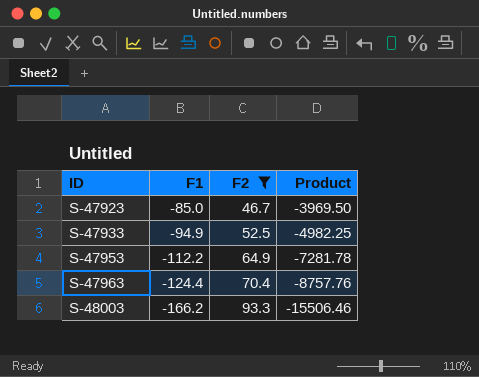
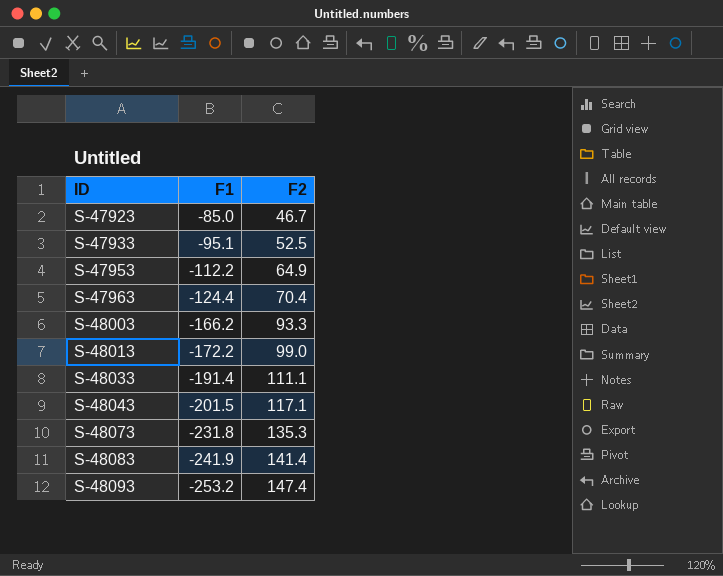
filter: F2 <= 93.3 -> none
column Product | formula: [F1] * [F2] -> none
S-47933 | F1: -94.9 -> -95.1

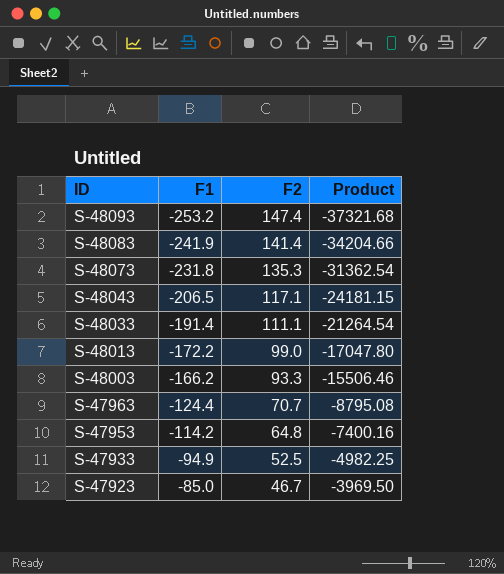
row order: ID ascending -> ID descending
column Product | formula: none -> [F1] * [F2]
S-48043 | F1: -201.5 -> -206.5
S-47963 | F2: 70.4 -> 70.7
S-47953 | F1: -112.2 -> -114.2
S-47953 | F2: 64.9 -> 64.8
S-47933 | F1: -95.1 -> -94.9

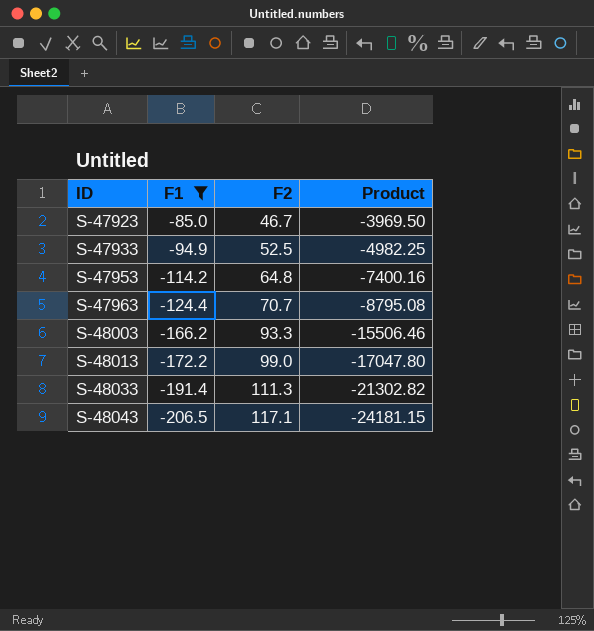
filter: none -> F1 >= -206.5
row order: ID descending -> ID ascending
S-48033 | F2: 111.1 -> 111.3
S-48033 | Product: -21264.54 -> -21302.82

